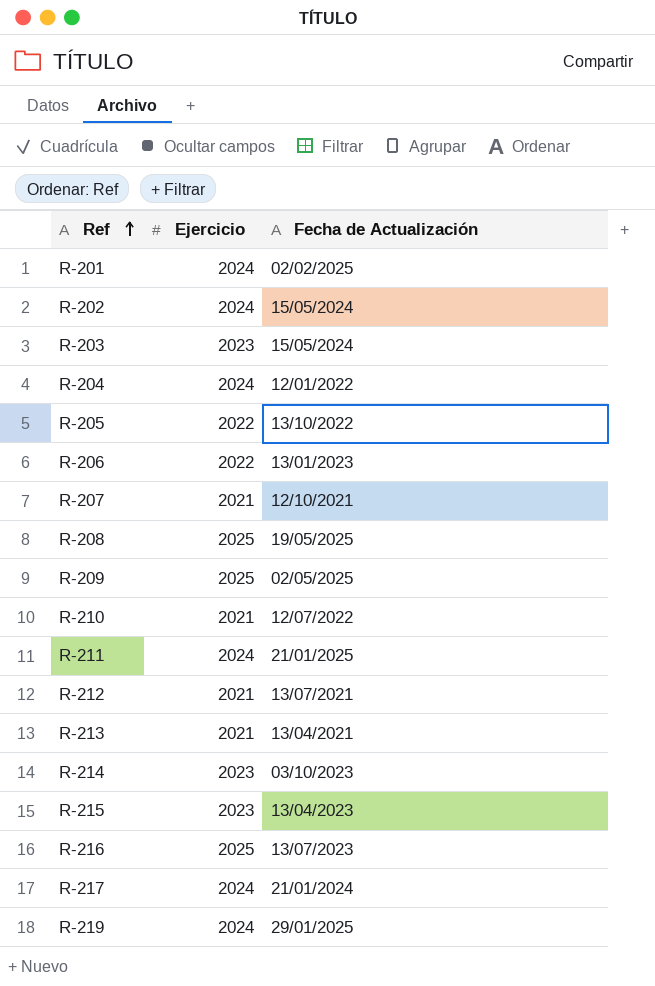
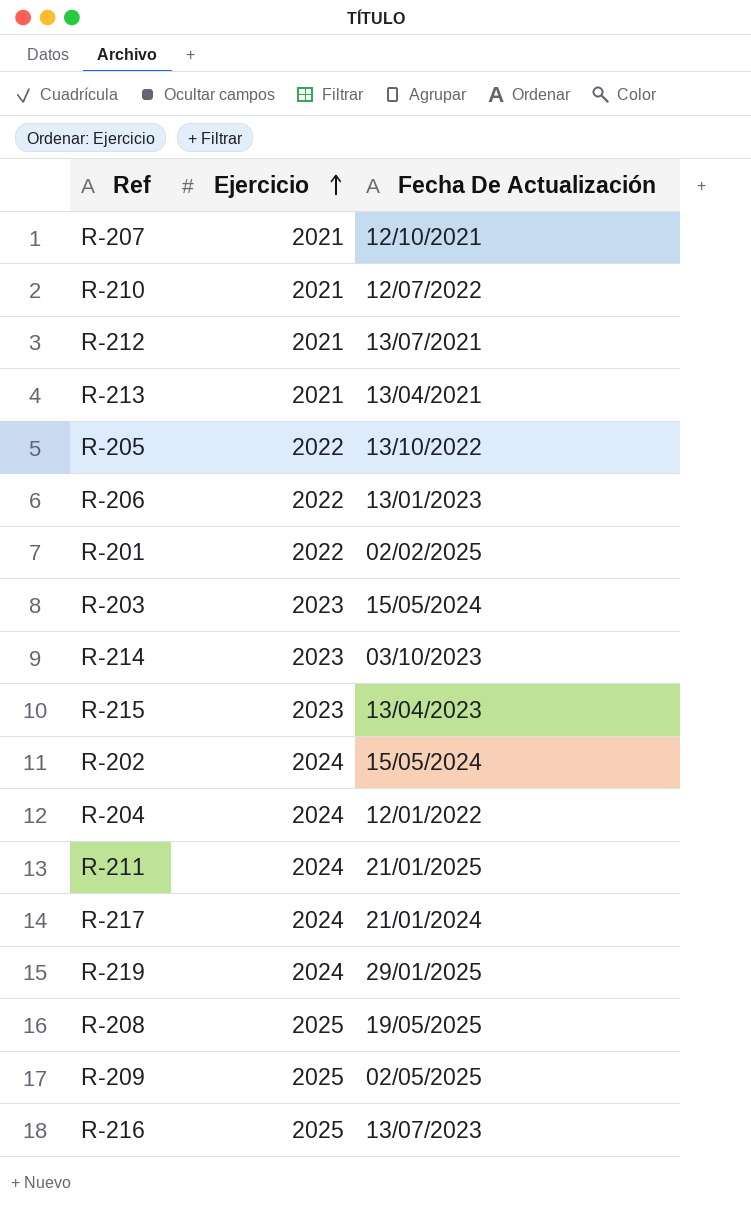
row order: Ref ascending -> Ejercicio ascending
column name: Fecha de Actualización -> Fecha De Actualización
R-201 | Ejercicio: 2024 -> 2022

